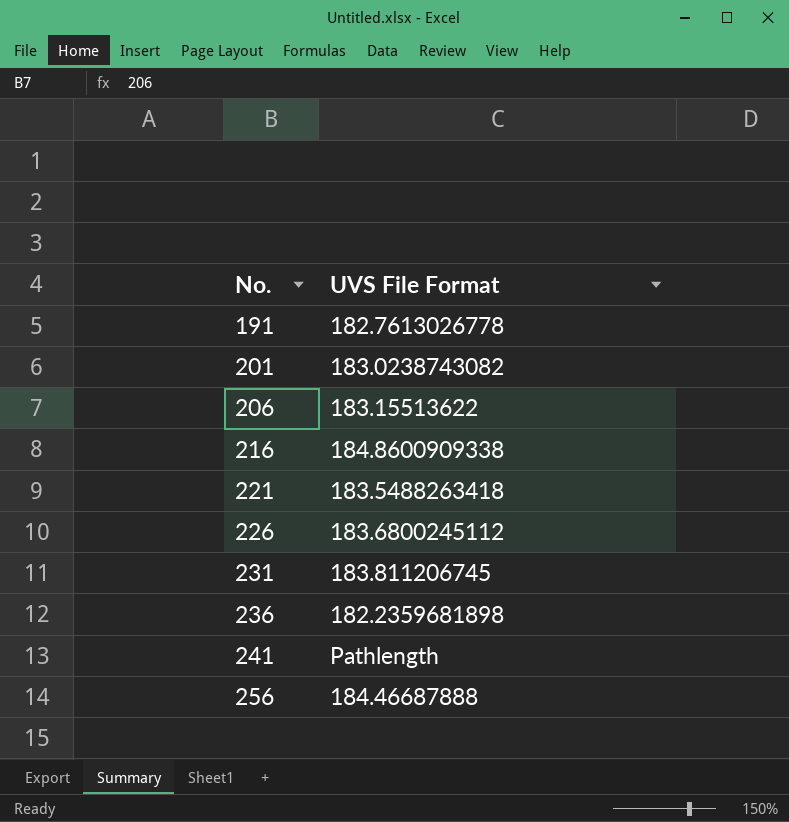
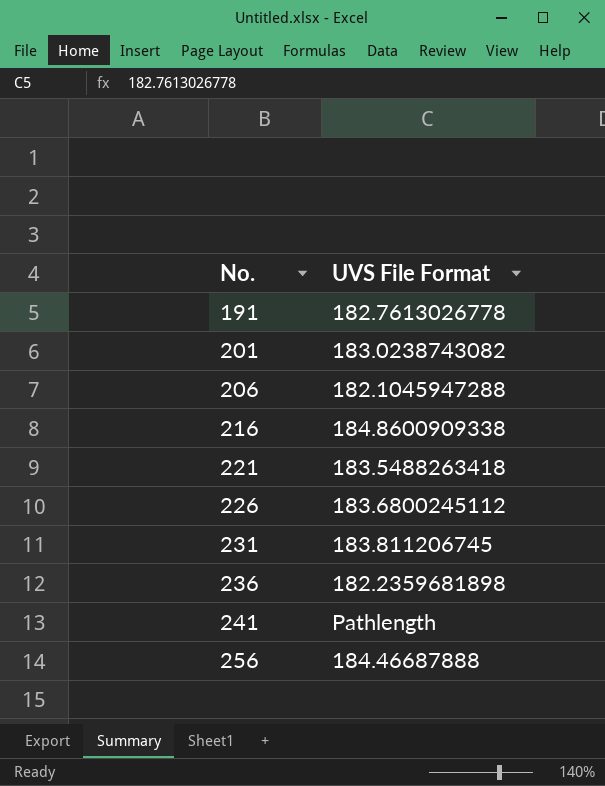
206 | UVS File Format: 183.15513622 -> 182.1045947288

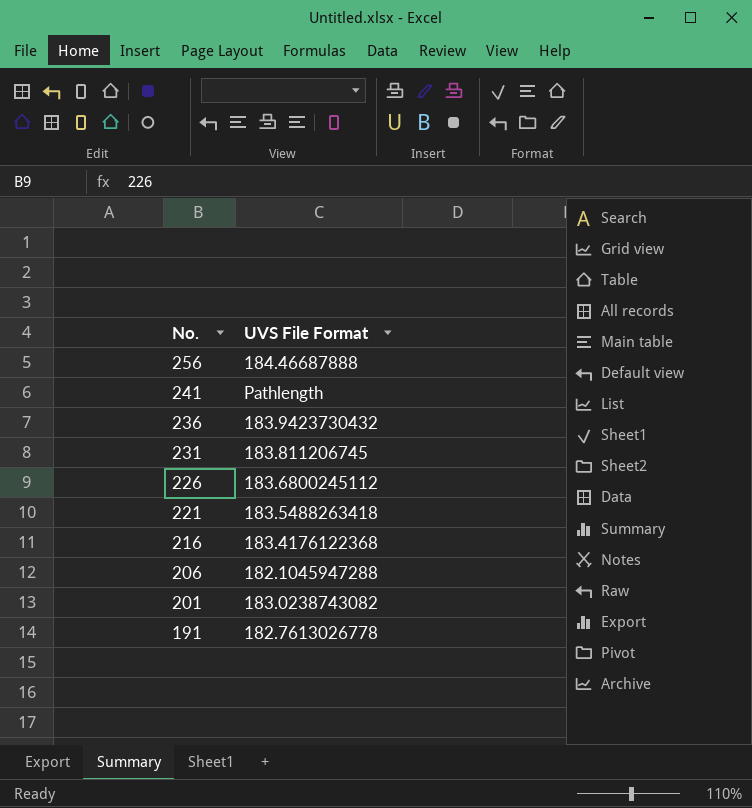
row order: No. ascending -> No. descending
236 | UVS File Format: 182.2359681898 -> 183.9423730432
216 | UVS File Format: 184.8600909338 -> 183.4176122368

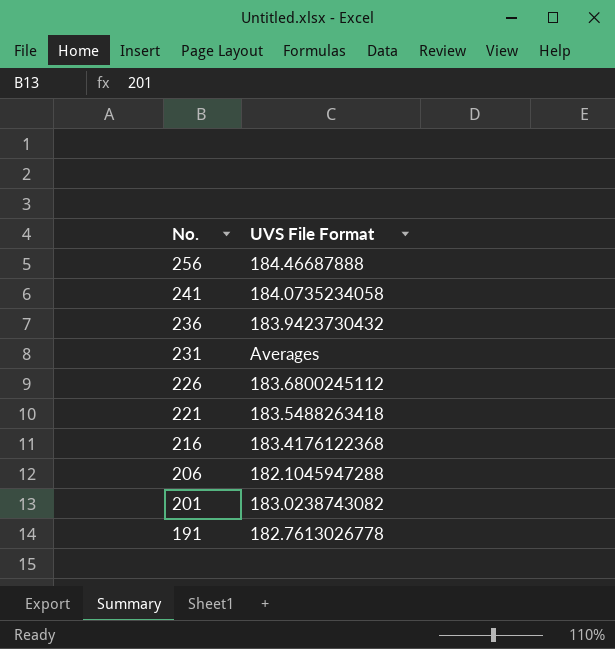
241 | UVS File Format: Pathlength -> 184.0735234058
231 | UVS File Format: 183.811206745 -> Averages

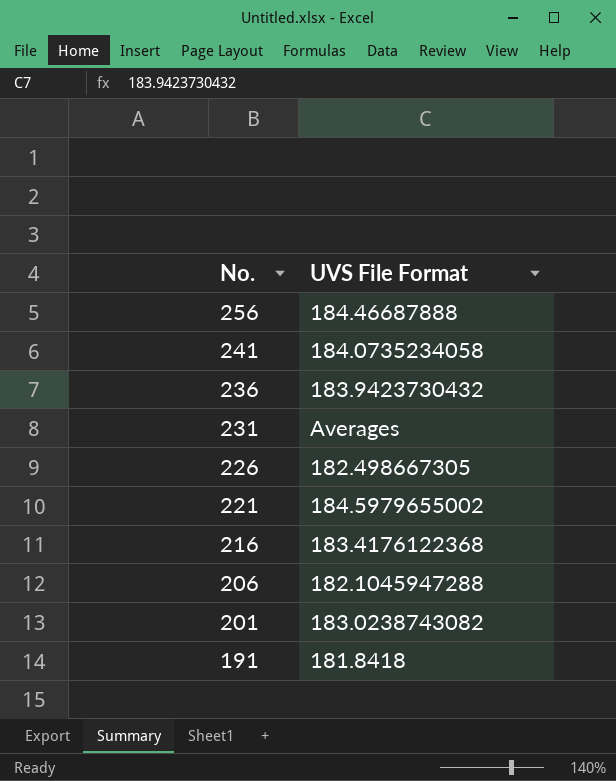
226 | UVS File Format: 183.6800245112 -> 182.498667305
221 | UVS File Format: 183.5488263418 -> 184.5979655002
191 | UVS File Format: 182.7613026778 -> 181.8418

